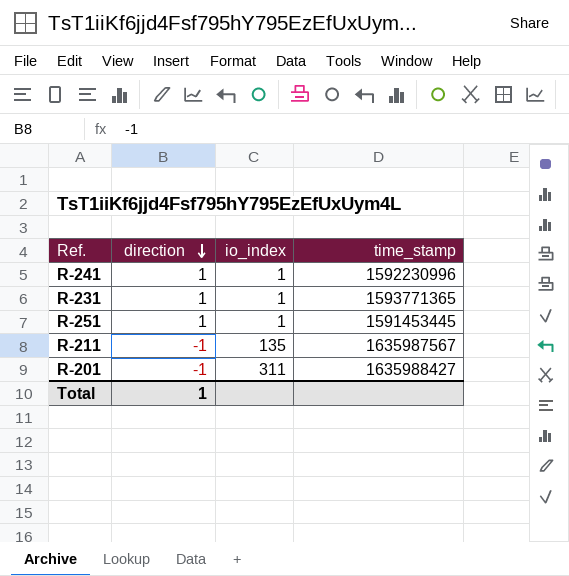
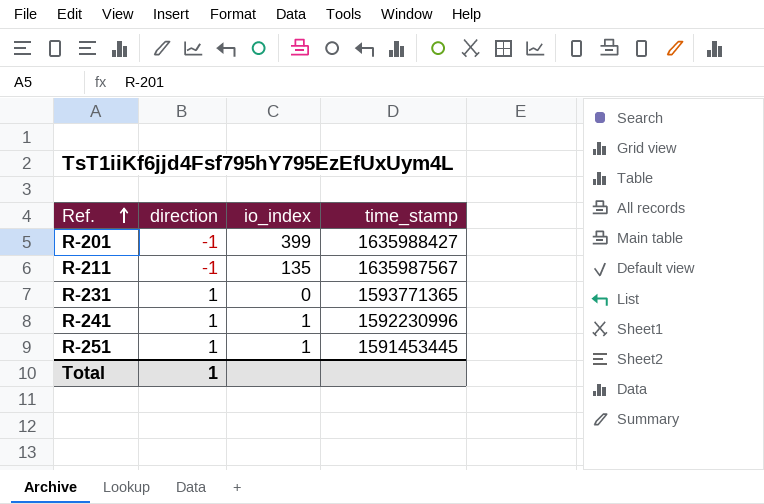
row order: direction descending -> Ref. ascending
R-201 | io_index: 311 -> 399
R-231 | io_index: 1 -> 0

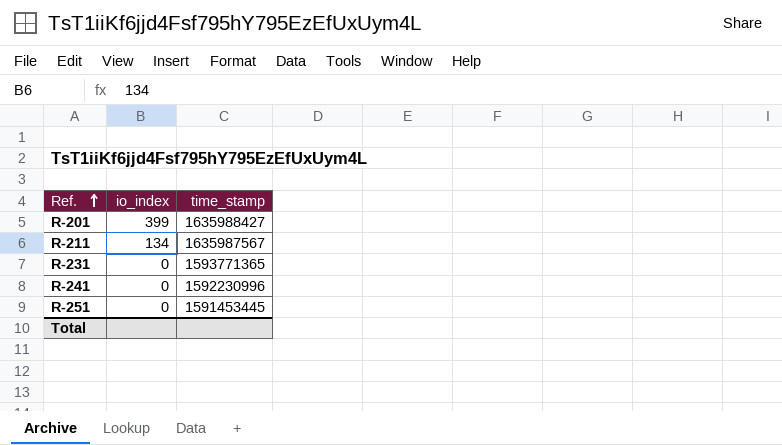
column direction | position: 2 -> none
R-211 | io_index: 135 -> 134
R-241 | io_index: 1 -> 0
R-251 | io_index: 1 -> 0

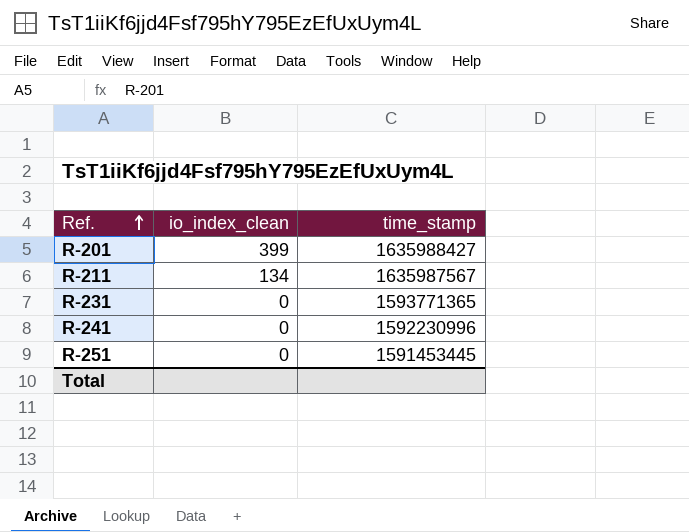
column name: io_index -> io_index_clean

